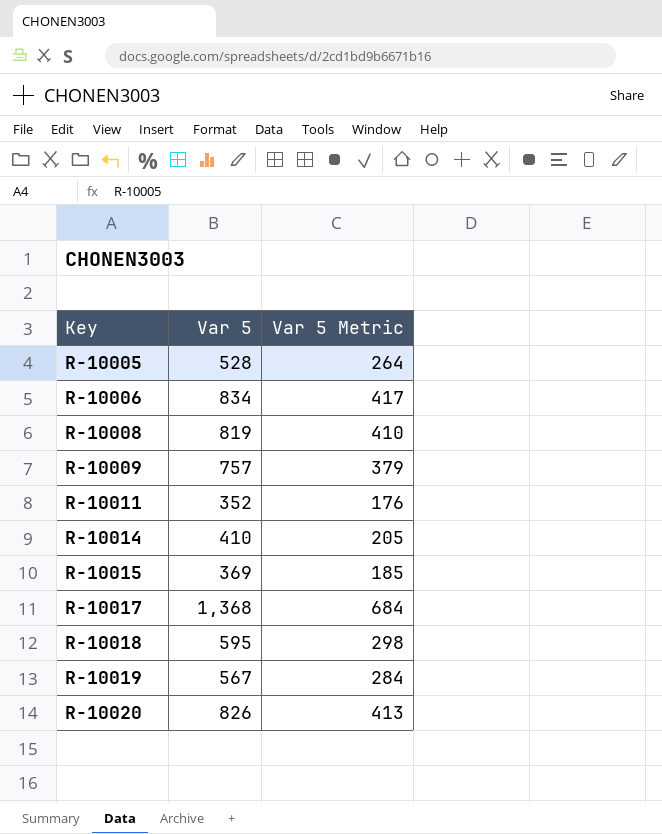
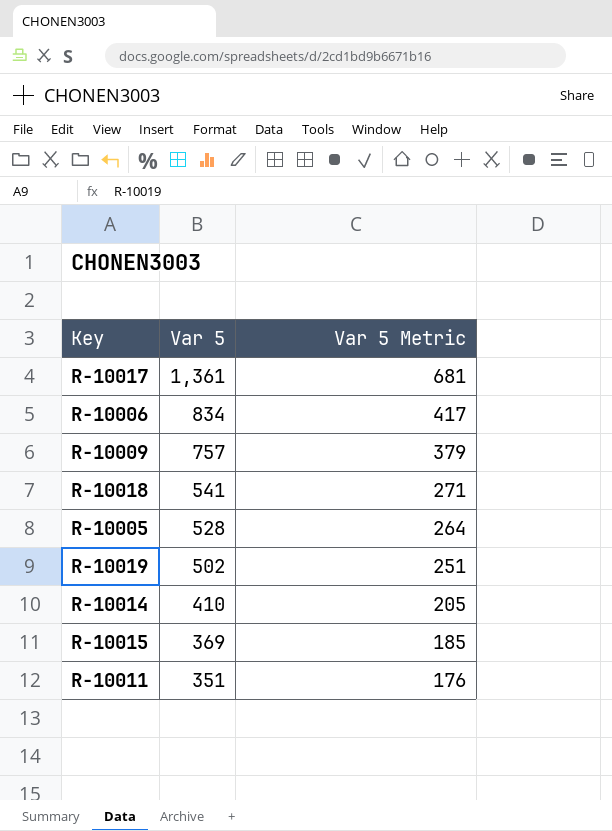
row order: Key ascending -> Var 5 descending
row R-10008: 819 | 410 -> none
row R-10020: 826 | 413 -> none
R-10017 | Var 5: 1,368 -> 1,361
R-10017 | Var 5 Metric: 684 -> 681
R-10018 | Var 5: 595 -> 541
R-10018 | Var 5 Metric: 298 -> 271
R-10019 | Var 5: 567 -> 502
R-10019 | Var 5 Metric: 284 -> 251
R-10011 | Var 5: 352 -> 351

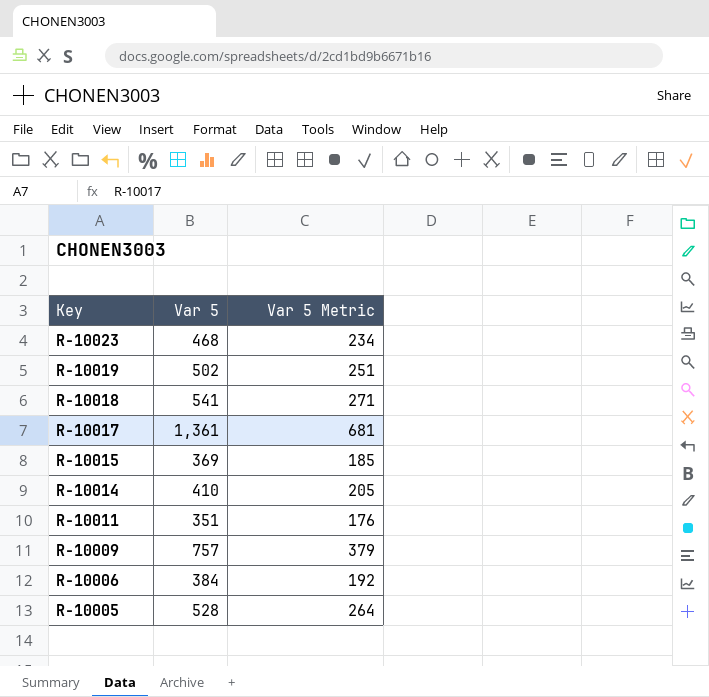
row order: Var 5 descending -> Key descending
row R-10023: none -> 468 | 234
R-10006 | Var 5: 834 -> 384
R-10006 | Var 5 Metric: 417 -> 192

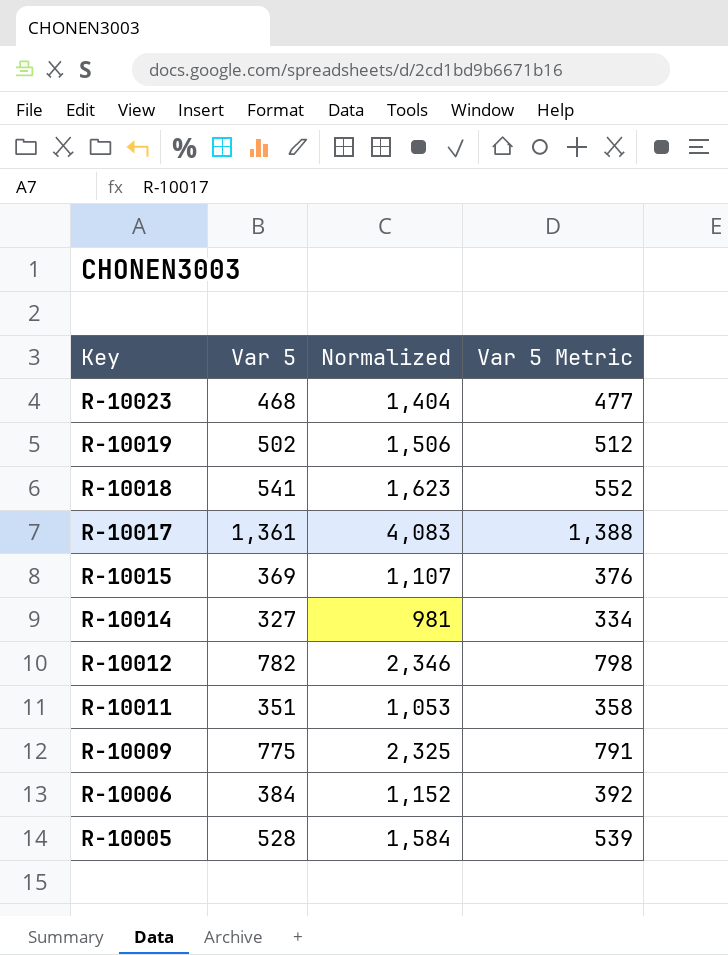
column Normalized | formula: none -> [Var 5] * 3
column Var 5 Metric | formula: [Var 5] * 0.5 -> [Var 5] * 1.02
R-10014 | Var 5: 410 -> 327
row R-10012: none -> 782 | 2,346 | 798
R-10009 | Var 5: 757 -> 775

